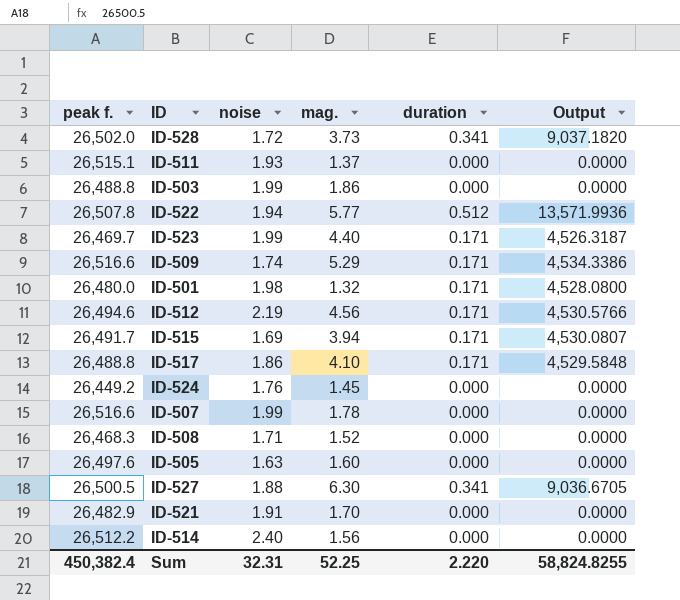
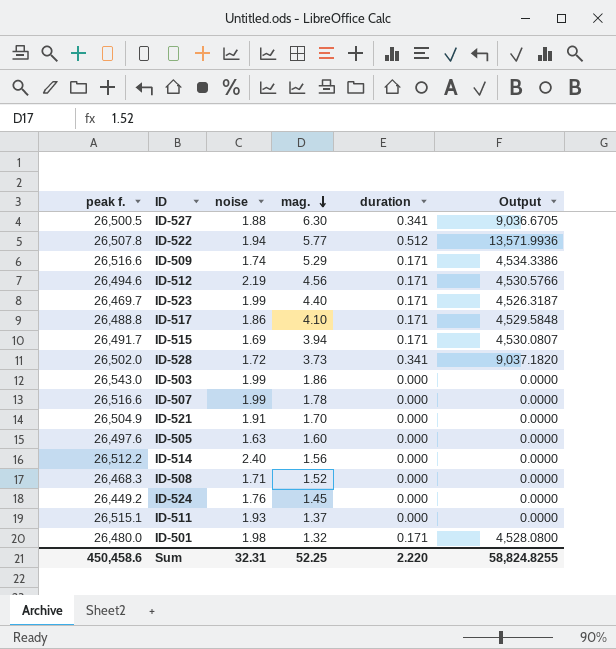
row order: none -> mag. descending
ID-503 | peak f.: 26,488.8 -> 26,543.0
ID-521 | peak f.: 26,482.9 -> 26,504.9
Sum | peak f.: 450,382.4 -> 450,458.6

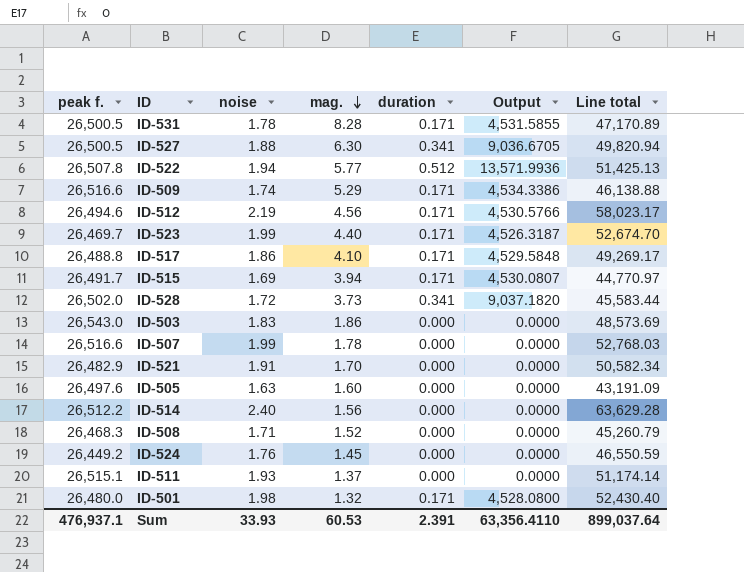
column Line total | formula: none -> [peak f.] * [noise]
row ID-531: none -> 26,500.5 | 1.78 | 8.28 | 0.171 | 4,531.5855 | 47,170.89
ID-503 | noise: 1.99 -> 1.83
ID-521 | peak f.: 26,504.9 -> 26,482.9
Sum | peak f.: 450,458.6 -> 476,937.1
Sum | noise: 32.31 -> 33.93
Sum | mag.: 52.25 -> 60.53
Sum | duration: 2.220 -> 2.391
Sum | Output: 58,824.8255 -> 63,356.4110

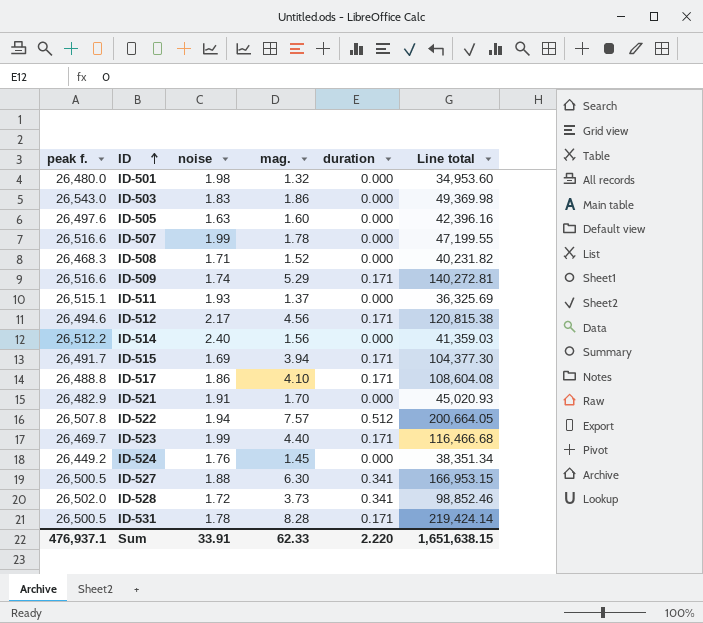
row order: mag. descending -> ID ascending
column Output | formula: [peak f.] * [duration] -> none
column Line total | formula: [peak f.] * [noise] -> [peak f.] * [mag.]
ID-501 | duration: 0.171 -> 0.000
ID-512 | noise: 2.19 -> 2.17
ID-522 | mag.: 5.77 -> 7.57
Sum | noise: 33.93 -> 33.91
Sum | mag.: 60.53 -> 62.33
Sum | duration: 2.391 -> 2.220
Sum | Line total: 899,037.64 -> 1,651,638.15

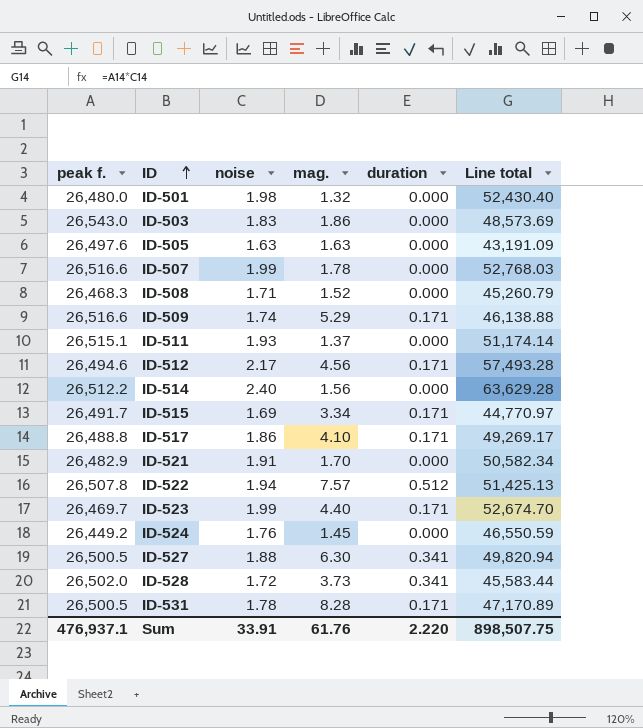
column Line total | formula: [peak f.] * [mag.] -> [peak f.] * [noise]
ID-505 | mag.: 1.60 -> 1.63
ID-515 | mag.: 3.94 -> 3.34
Sum | mag.: 62.33 -> 61.76
Sum | Line total: 1,651,638.15 -> 898,507.75

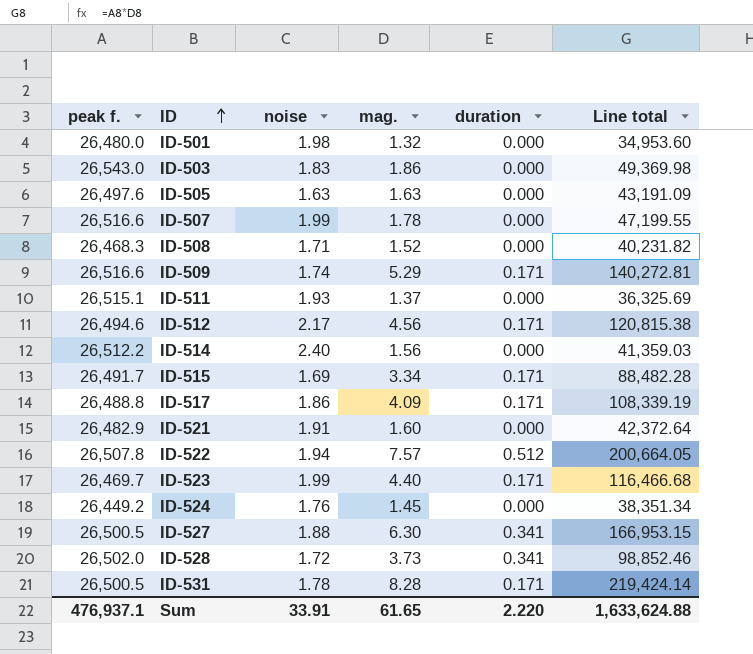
column Line total | formula: [peak f.] * [noise] -> [peak f.] * [mag.]
ID-517 | mag.: 4.10 -> 4.09
ID-521 | mag.: 1.70 -> 1.60
Sum | mag.: 61.76 -> 61.65
Sum | Line total: 898,507.75 -> 1,633,624.88

